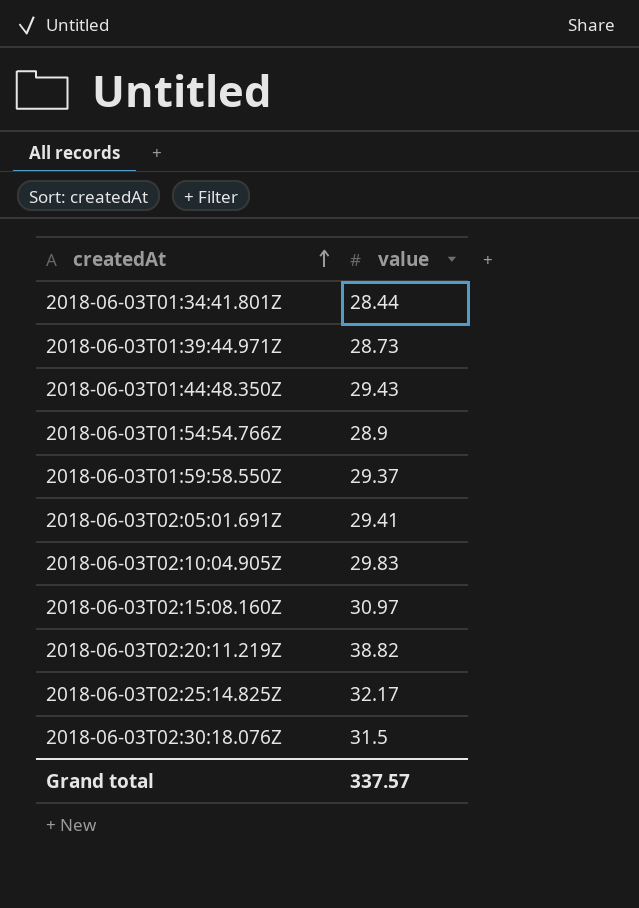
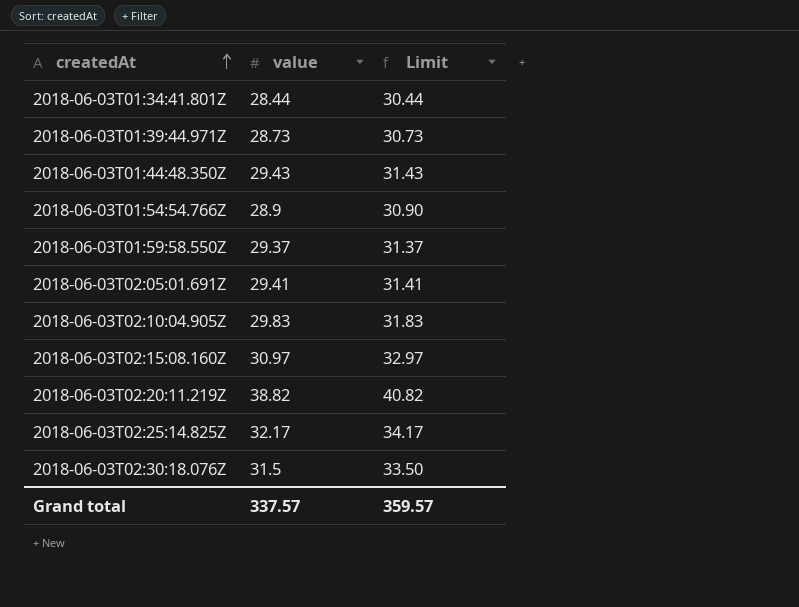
column Limit | formula: none -> [value] + 2

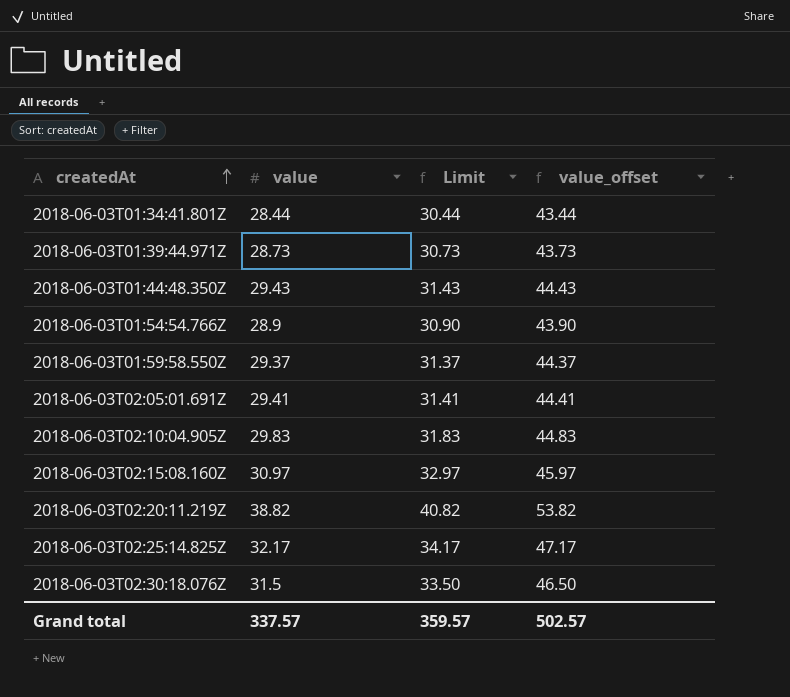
column value_offset | formula: none -> [value] + 15

